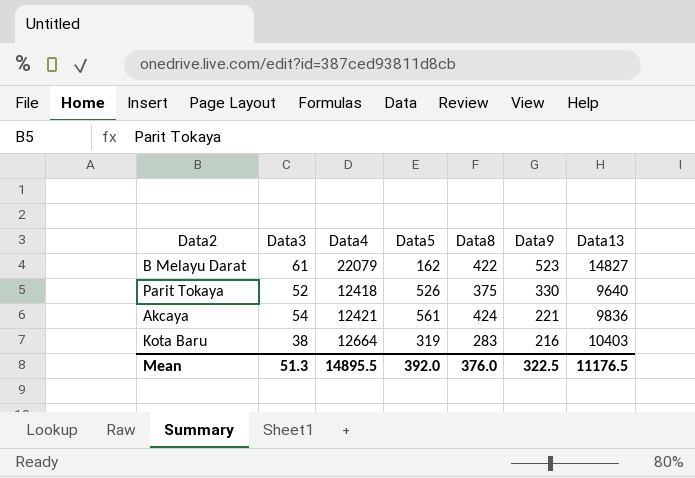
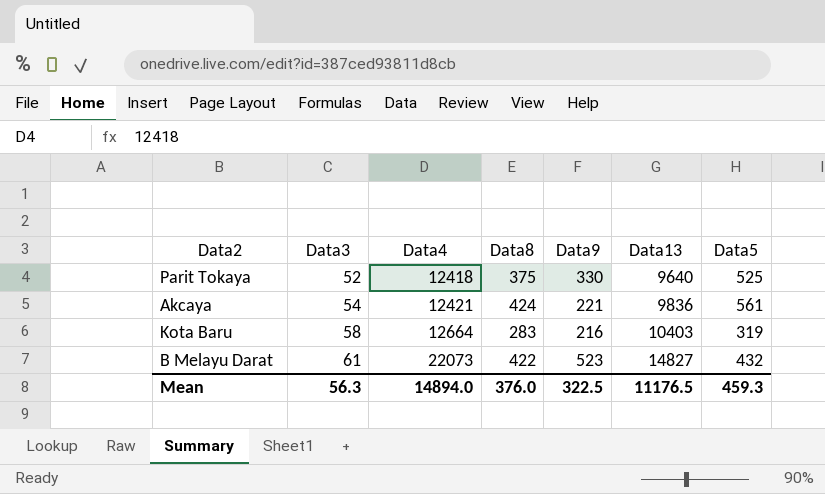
row order: Data9 descending -> Data3 ascending
column Data5 | position: 4 -> 7
Parit Tokaya | Data5: 526 -> 525
Kota Baru | Data3: 38 -> 58
B Melayu Darat | Data4: 22079 -> 22073
B Melayu Darat | Data5: 162 -> 432
Mean | Data3: 51.3 -> 56.3
Mean | Data4: 14895.5 -> 14894.0
Mean | Data5: 392.0 -> 459.3

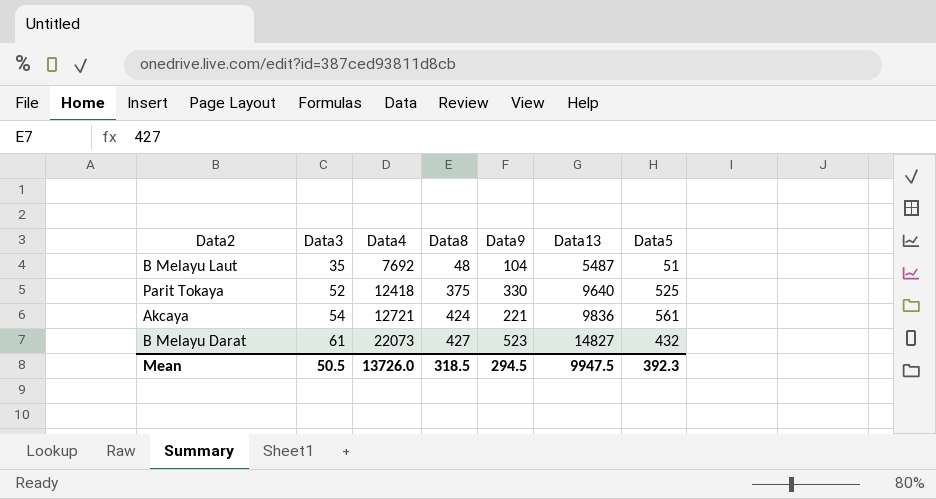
row Kota Baru: 58 | 12664 | 283 | 216 | 10403 | 319 -> none
row B Melayu Laut: none -> 35 | 7692 | 48 | 104 | 5487 | 51
Akcaya | Data4: 12421 -> 12721
B Melayu Darat | Data8: 422 -> 427
Mean | Data3: 56.3 -> 50.5
Mean | Data4: 14894.0 -> 13726.0
Mean | Data8: 376.0 -> 318.5
Mean | Data9: 322.5 -> 294.5
Mean | Data13: 11176.5 -> 9947.5
Mean | Data5: 459.3 -> 392.3

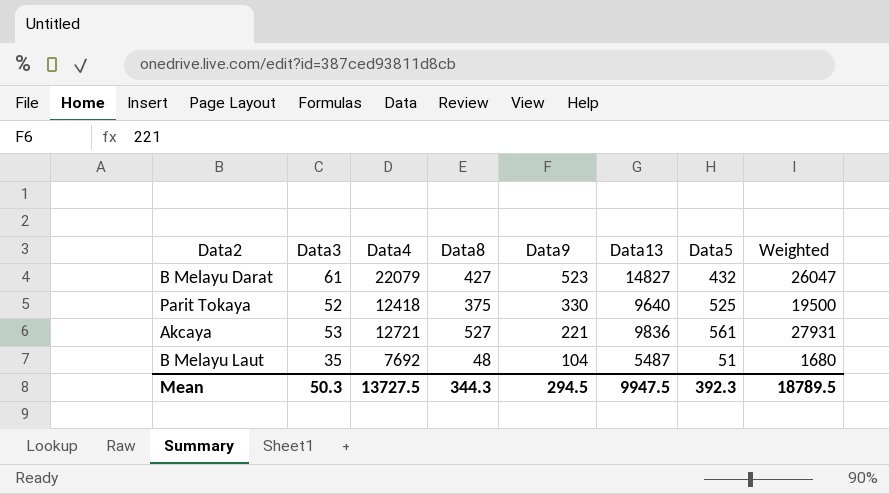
row order: Data3 ascending -> Data9 descending
column Weighted | formula: none -> [Data3] * [Data8]
B Melayu Darat | Data4: 22073 -> 22079
Akcaya | Data3: 54 -> 53
Akcaya | Data8: 424 -> 527
Mean | Data3: 50.5 -> 50.3
Mean | Data4: 13726.0 -> 13727.5
Mean | Data8: 318.5 -> 344.3

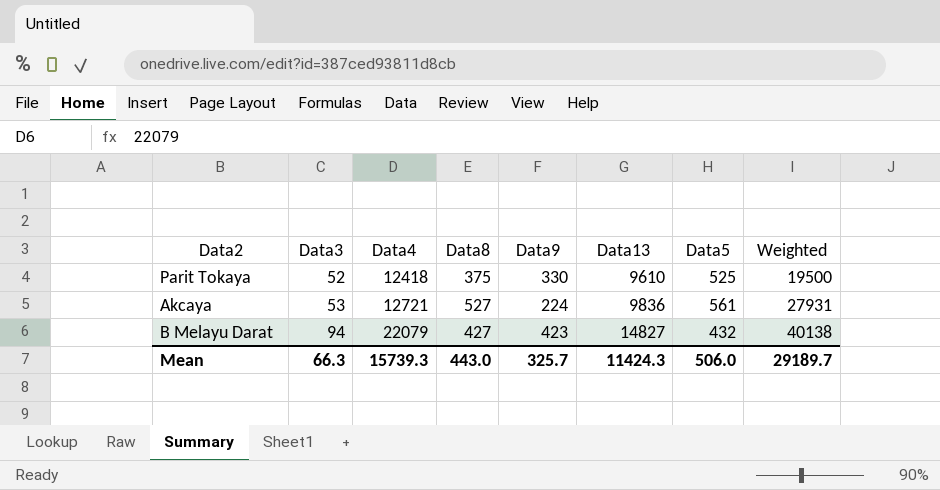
row order: Data9 descending -> Data3 ascending
row B Melayu Laut: 35 | 7692 | 48 | 104 | 5487 | 51 | 1680 -> none
Parit Tokaya | Data13: 9640 -> 9610
Akcaya | Data9: 221 -> 224
B Melayu Darat | Data3: 61 -> 94
B Melayu Darat | Data9: 523 -> 423
B Melayu Darat | Weighted: 26047 -> 40138
Mean | Data3: 50.3 -> 66.3
Mean | Data4: 13727.5 -> 15739.3
Mean | Data8: 344.3 -> 443.0
Mean | Data9: 294.5 -> 325.7
Mean | Data13: 9947.5 -> 11424.3
Mean | Data5: 392.3 -> 506.0
Mean | Weighted: 18789.5 -> 29189.7

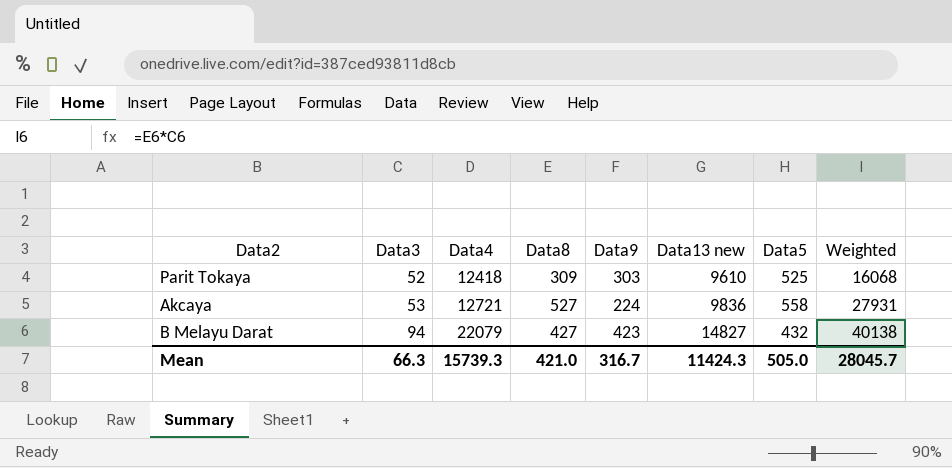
column name: Data13 -> Data13 new
Parit Tokaya | Data8: 375 -> 309
Parit Tokaya | Data9: 330 -> 303
Parit Tokaya | Weighted: 19500 -> 16068
Akcaya | Data5: 561 -> 558
Mean | Data8: 443.0 -> 421.0
Mean | Data9: 325.7 -> 316.7
Mean | Data5: 506.0 -> 505.0
Mean | Weighted: 29189.7 -> 28045.7

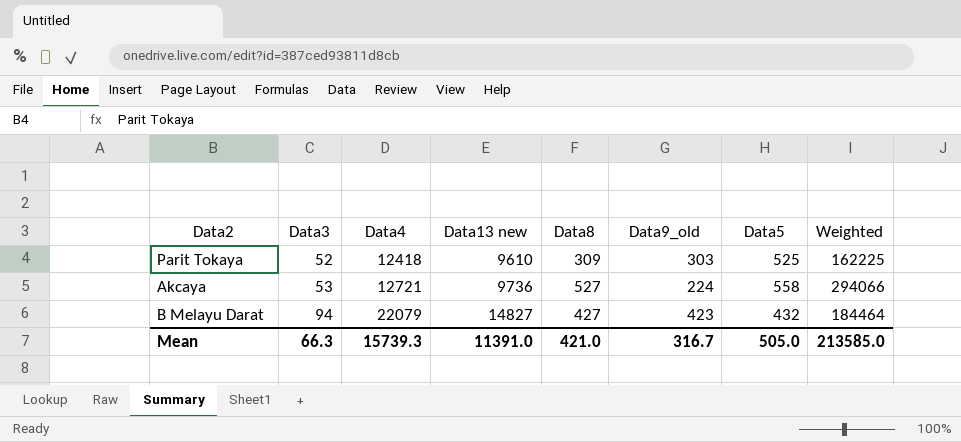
column Data13 new | position: 6 -> 4
column name: Data9 -> Data9_old
column Weighted | formula: [Data3] * [Data8] -> [Data8] * [Data5]
Akcaya | Data13 new: 9836 -> 9736
Mean | Data13 new: 11424.3 -> 11391.0
Mean | Weighted: 28045.7 -> 213585.0

